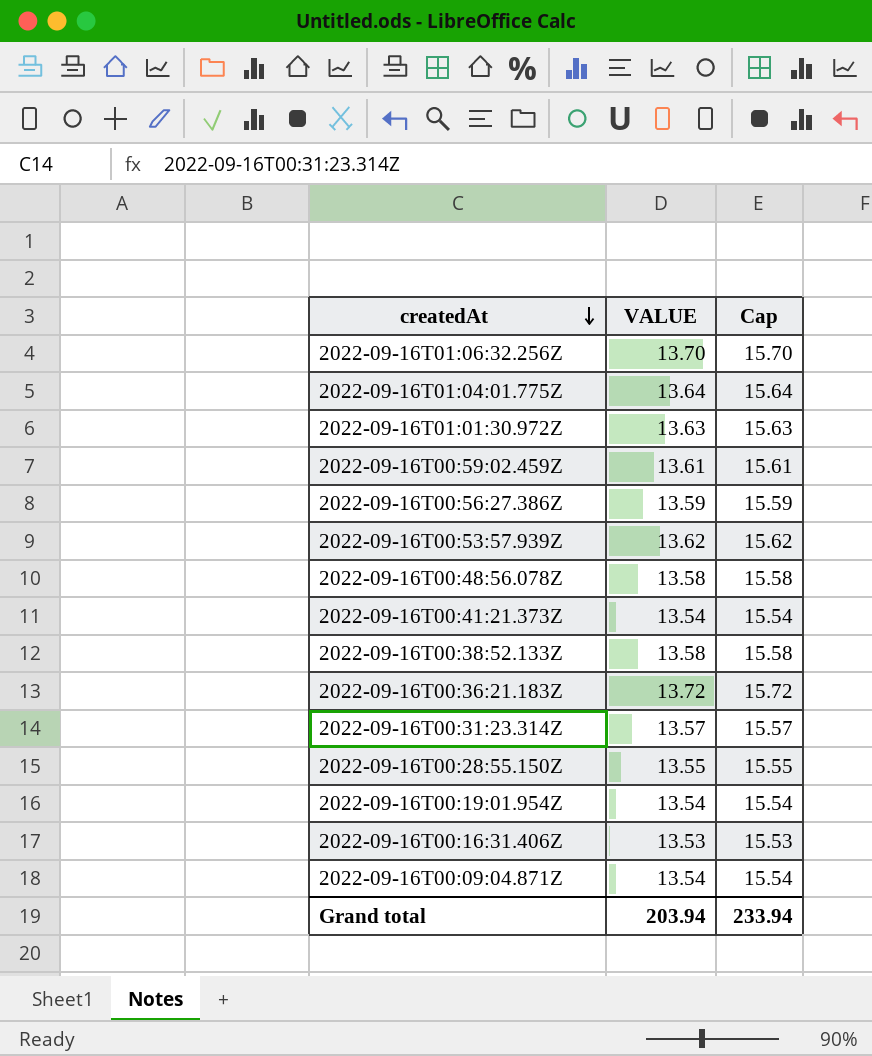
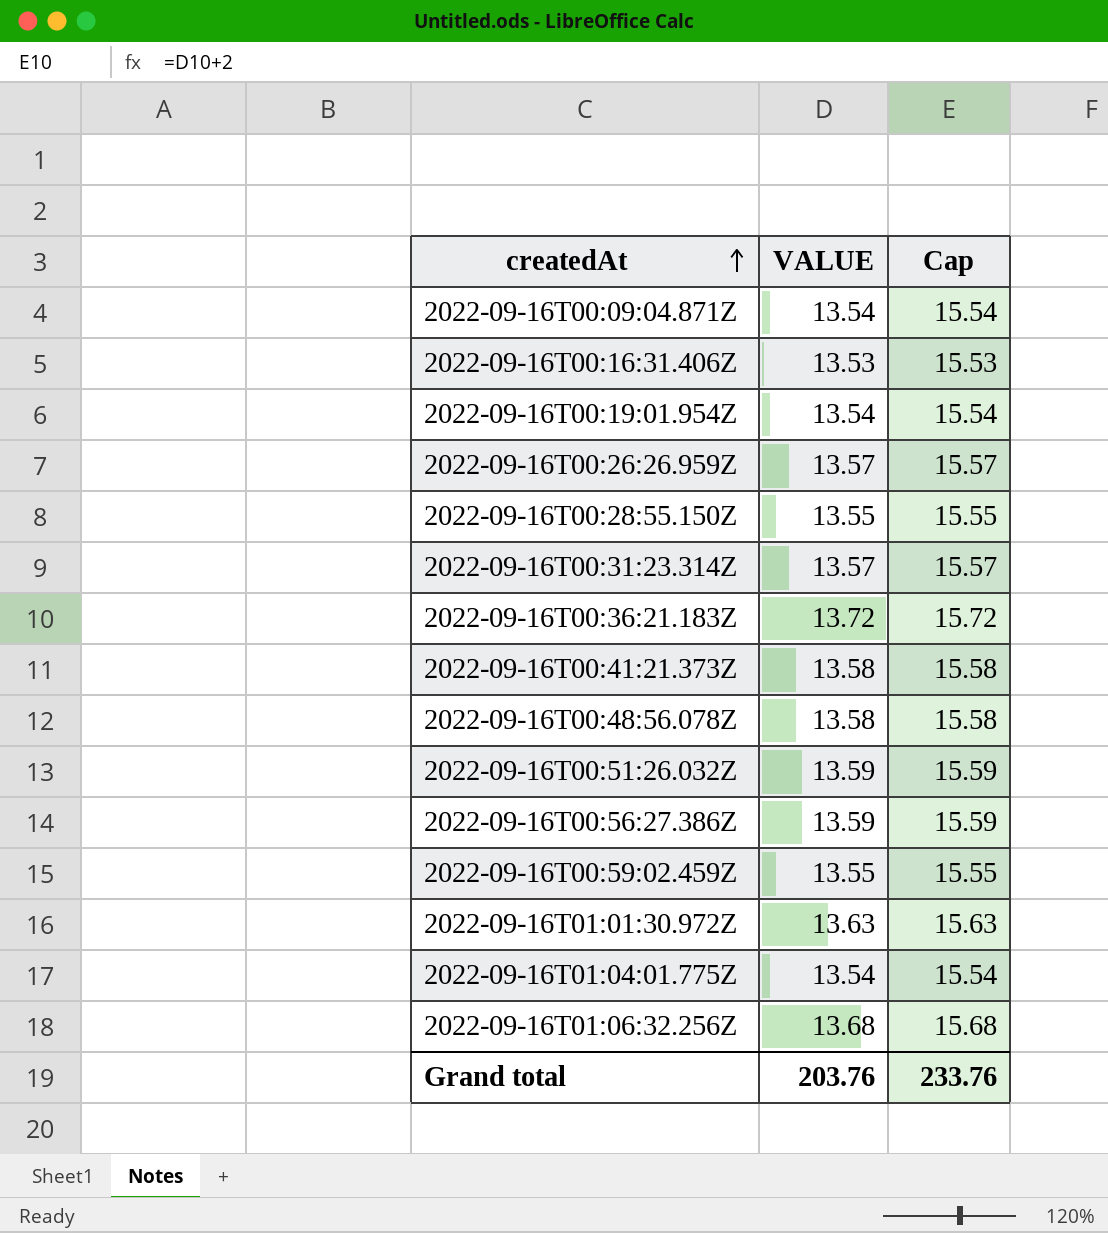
row order: createdAt descending -> createdAt ascending
row 2022-09-16T00:53:57.939Z: 13.62 | 15.62 -> none
row 2022-09-16T00:38:52.133Z: 13.58 | 15.58 -> none
row 2022-09-16T00:26:26.959Z: none -> 13.57 | 15.57
2022-09-16T00:41:21.373Z | VALUE: 13.54 -> 13.58
2022-09-16T00:41:21.373Z | Cap: 15.54 -> 15.58
row 2022-09-16T00:51:26.032Z: none -> 13.59 | 15.59
2022-09-16T00:59:02.459Z | VALUE: 13.61 -> 13.55
2022-09-16T00:59:02.459Z | Cap: 15.61 -> 15.55
2022-09-16T01:04:01.775Z | VALUE: 13.64 -> 13.54
2022-09-16T01:04:01.775Z | Cap: 15.64 -> 15.54
2022-09-16T01:06:32.256Z | VALUE: 13.70 -> 13.68
2022-09-16T01:06:32.256Z | Cap: 15.70 -> 15.68
Grand total | VALUE: 203.94 -> 203.76
Grand total | Cap: 233.94 -> 233.76

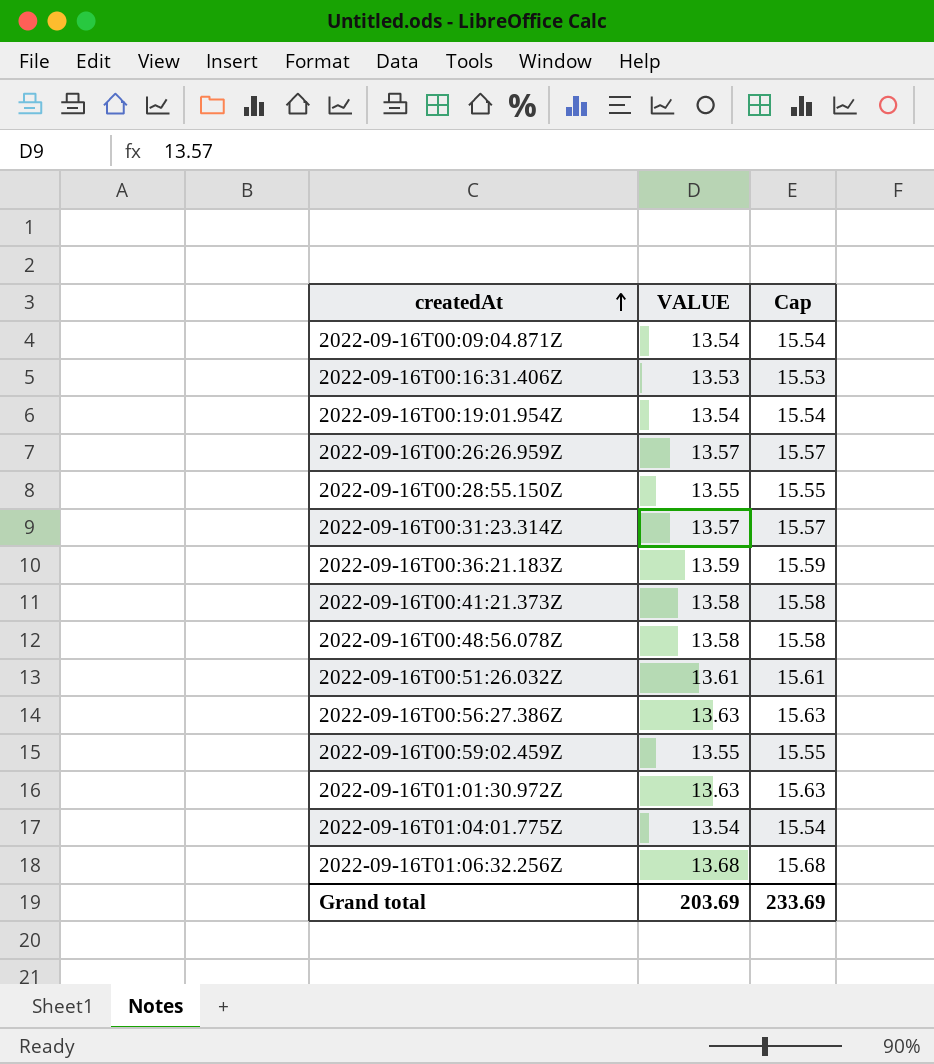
2022-09-16T00:36:21.183Z | VALUE: 13.72 -> 13.59
2022-09-16T00:36:21.183Z | Cap: 15.72 -> 15.59
2022-09-16T00:51:26.032Z | VALUE: 13.59 -> 13.61
2022-09-16T00:51:26.032Z | Cap: 15.59 -> 15.61
2022-09-16T00:56:27.386Z | VALUE: 13.59 -> 13.63
2022-09-16T00:56:27.386Z | Cap: 15.59 -> 15.63
Grand total | VALUE: 203.76 -> 203.69
Grand total | Cap: 233.76 -> 233.69

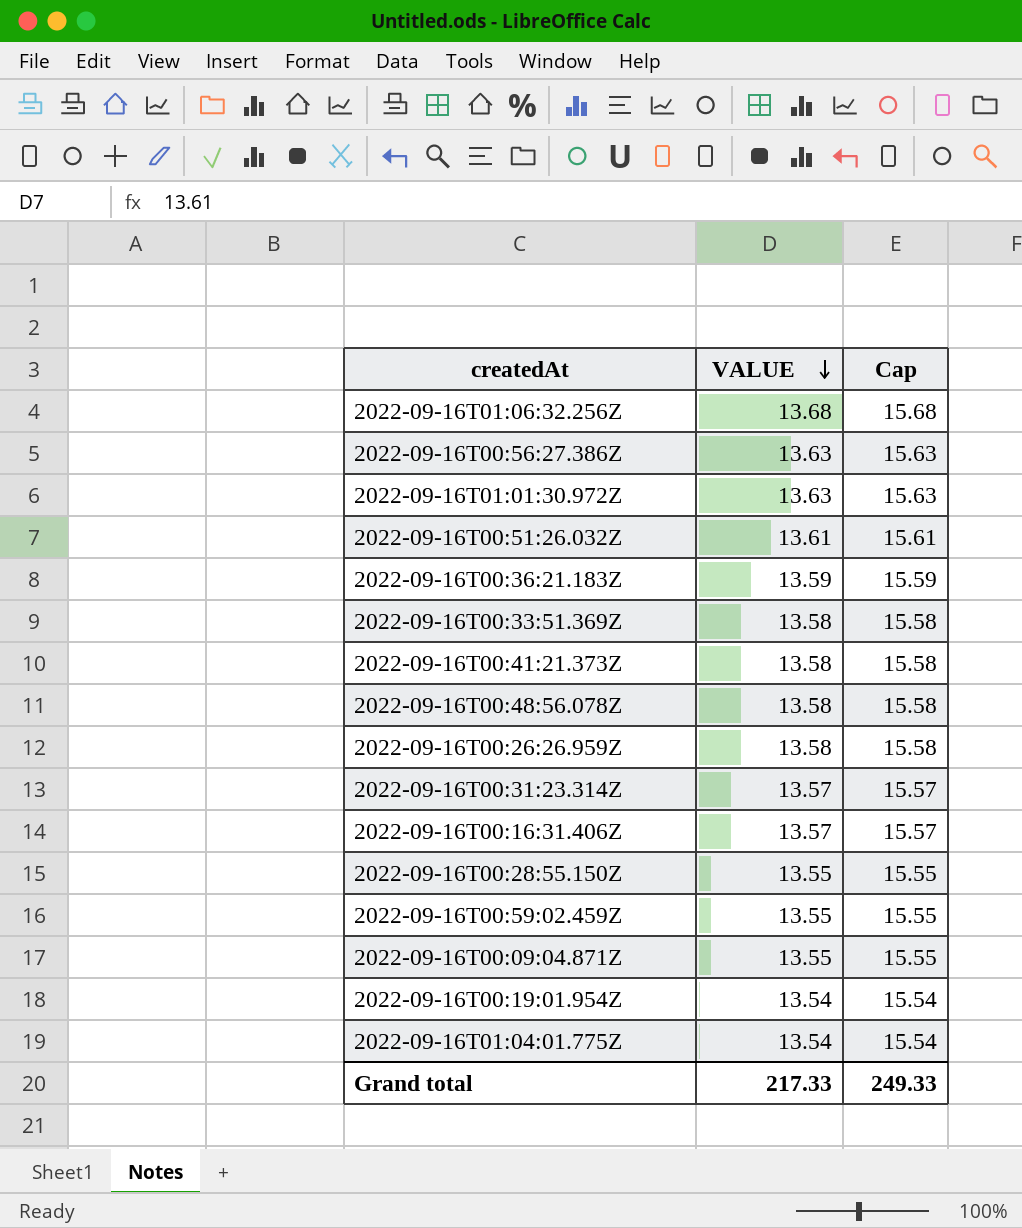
row order: createdAt ascending -> VALUE descending
row 2022-09-16T00:33:51.369Z: none -> 13.58 | 15.58
2022-09-16T00:26:26.959Z | VALUE: 13.57 -> 13.58
2022-09-16T00:26:26.959Z | Cap: 15.57 -> 15.58
2022-09-16T00:16:31.406Z | VALUE: 13.53 -> 13.57
2022-09-16T00:16:31.406Z | Cap: 15.53 -> 15.57
2022-09-16T00:09:04.871Z | VALUE: 13.54 -> 13.55
2022-09-16T00:09:04.871Z | Cap: 15.54 -> 15.55
Grand total | VALUE: 203.69 -> 217.33
Grand total | Cap: 233.69 -> 249.33

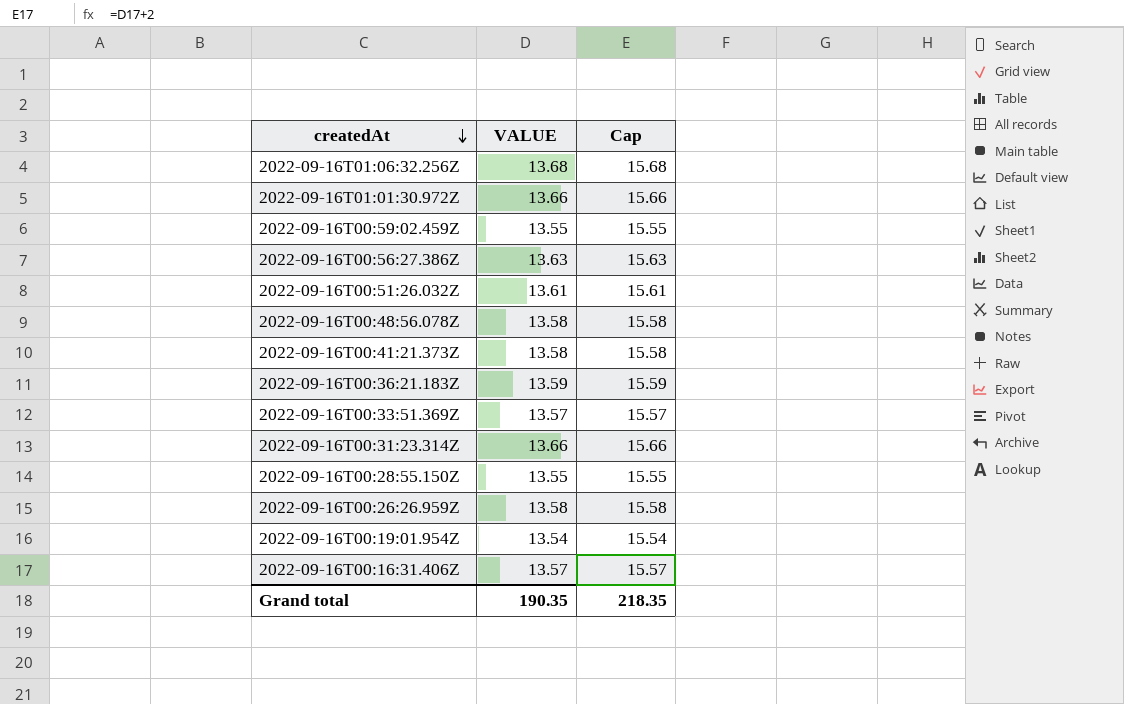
row order: VALUE descending -> createdAt descending
row 2022-09-16T00:09:04.871Z: 13.55 | 15.55 -> none
row 2022-09-16T01:04:01.775Z: 13.54 | 15.54 -> none
2022-09-16T01:01:30.972Z | VALUE: 13.63 -> 13.66
2022-09-16T01:01:30.972Z | Cap: 15.63 -> 15.66
2022-09-16T00:33:51.369Z | VALUE: 13.58 -> 13.57
2022-09-16T00:33:51.369Z | Cap: 15.58 -> 15.57
2022-09-16T00:31:23.314Z | VALUE: 13.57 -> 13.66
2022-09-16T00:31:23.314Z | Cap: 15.57 -> 15.66
Grand total | VALUE: 217.33 -> 190.35
Grand total | Cap: 249.33 -> 218.35

